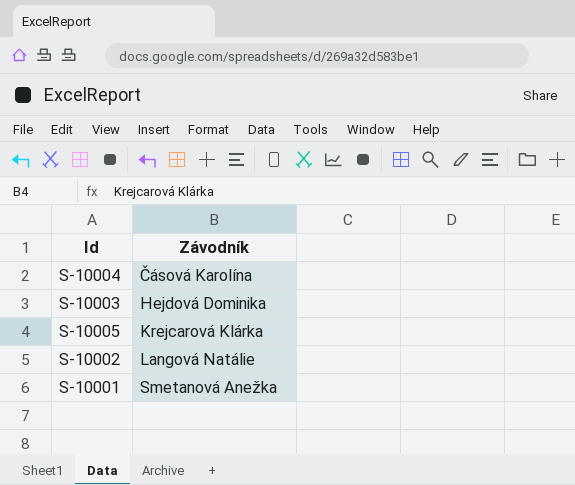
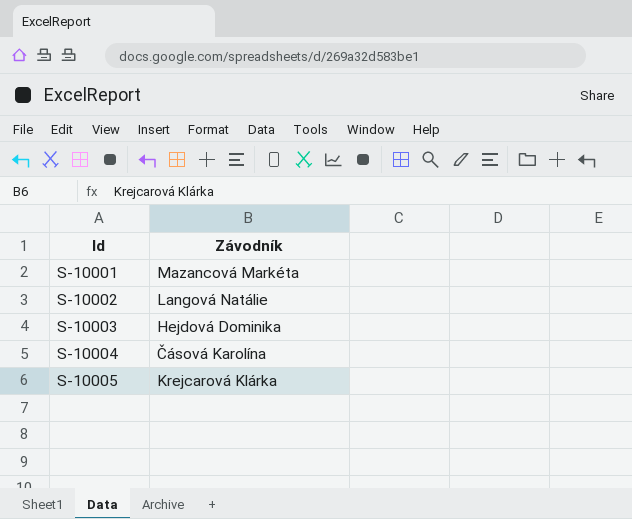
row order: Závodník ascending -> Id ascending
S-10001 | Závodník: Smetanová Anežka -> Mazancová Markéta

